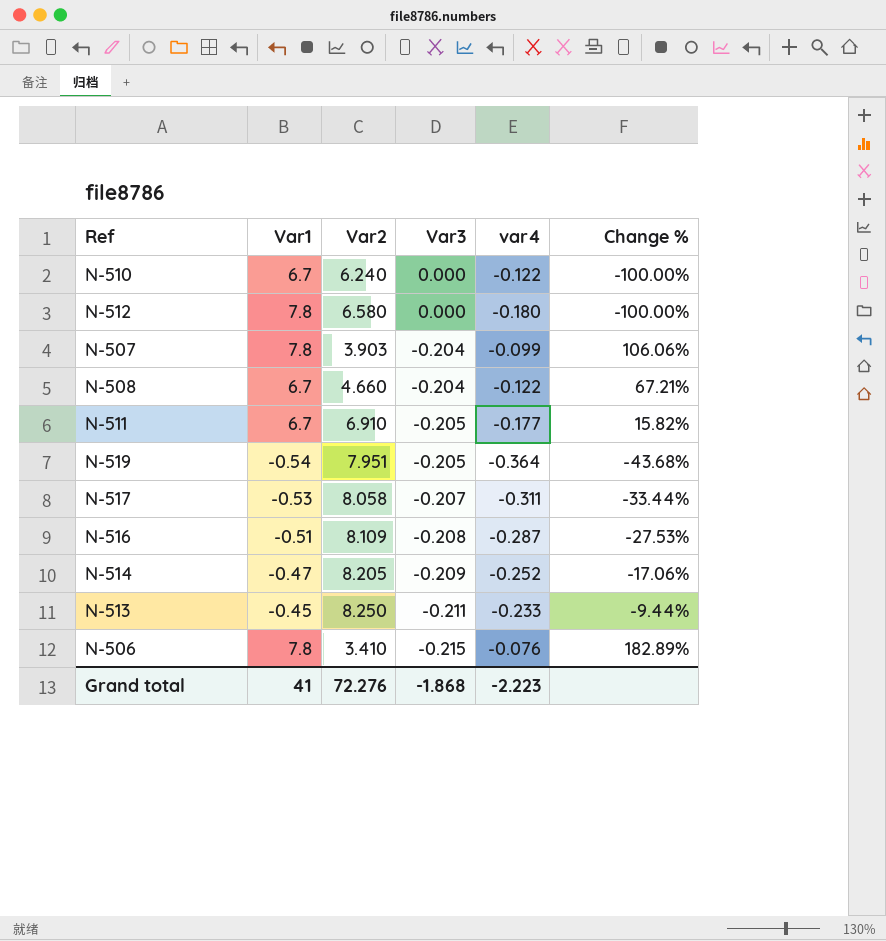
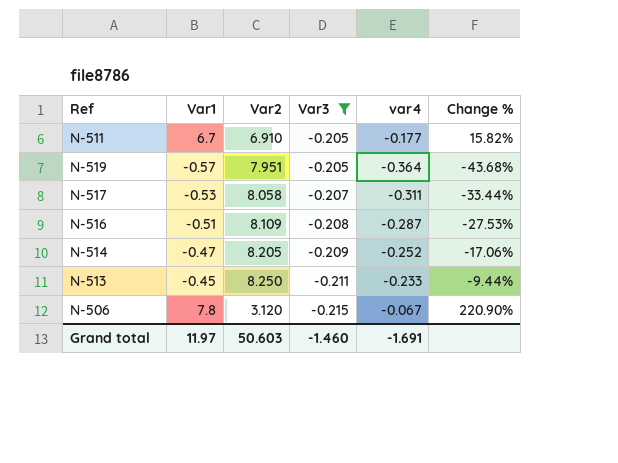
filter: none -> Var3 <= -0.205
N-519 | Var1: -0.54 -> -0.57
N-506 | Var2: 3.410 -> 3.120
N-506 | var4: -0.076 -> -0.067
N-506 | Change %: 182.89% -> 220.90%
Grand total | Var1: 41 -> 11.97
Grand total | Var2: 72.276 -> 50.603
Grand total | Var3: -1.868 -> -1.460
Grand total | var4: -2.223 -> -1.691

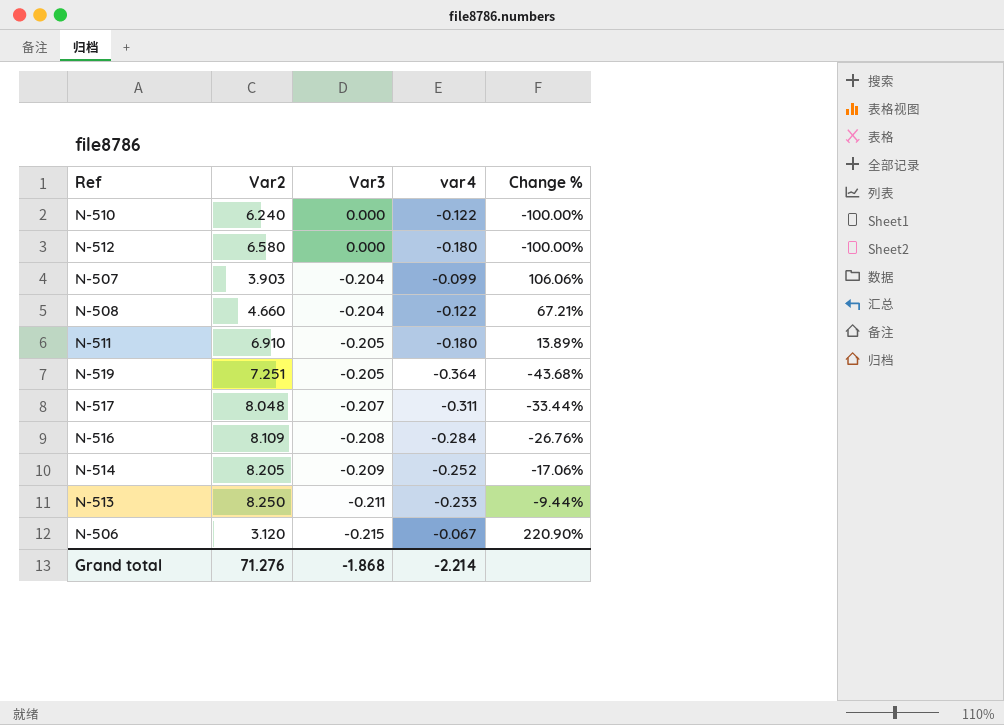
filter: Var3 <= -0.205 -> none
column Var1 | position: 2 -> none
N-511 | var4: -0.177 -> -0.180
N-511 | Change %: 15.82% -> 13.89%
N-519 | Var2: 7.951 -> 7.251
N-517 | Var2: 8.058 -> 8.048
N-516 | var4: -0.287 -> -0.284
N-516 | Change %: -27.53% -> -26.76%
Grand total | Var2: 50.603 -> 71.276
Grand total | Var3: -1.460 -> -1.868
Grand total | var4: -1.691 -> -2.214

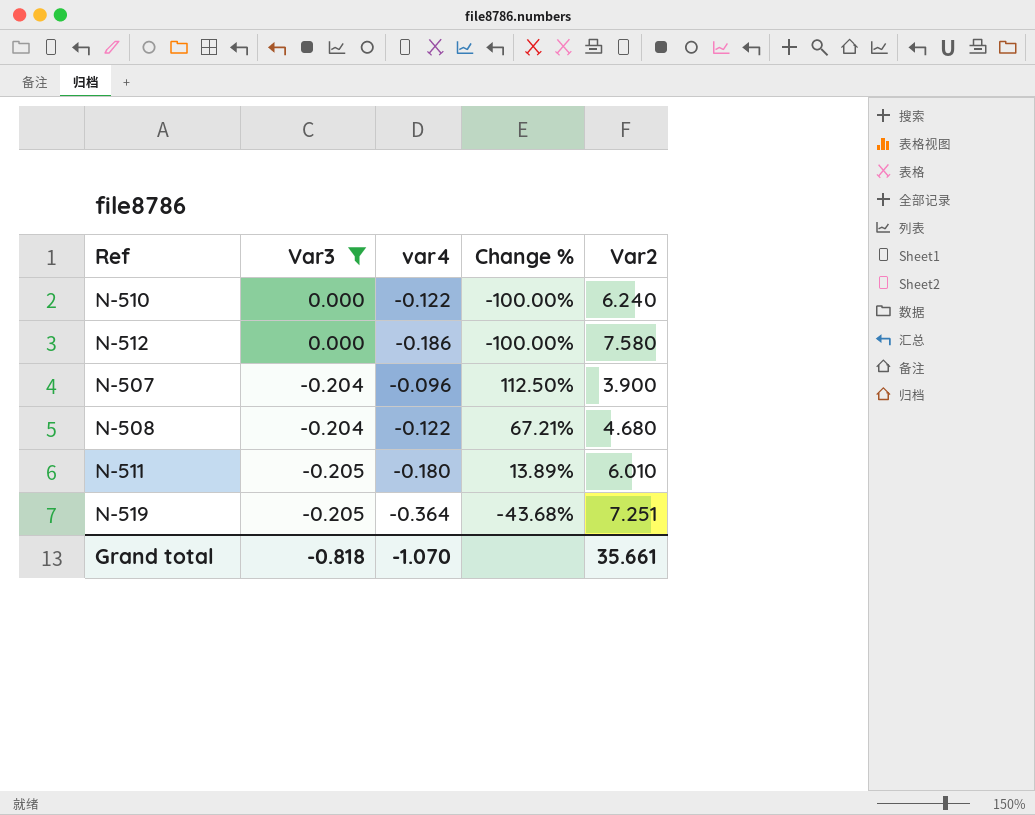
filter: none -> Var3 >= -0.205
column Var2 | position: 2 -> 5
N-512 | var4: -0.180 -> -0.186
N-512 | Var2: 6.580 -> 7.580
N-507 | var4: -0.099 -> -0.096
N-507 | Change %: 106.06% -> 112.50%
N-507 | Var2: 3.903 -> 3.900
N-508 | Var2: 4.660 -> 4.680
N-511 | Var2: 6.910 -> 6.010
Grand total | Var3: -1.868 -> -0.818
Grand total | var4: -2.214 -> -1.070
Grand total | Var2: 71.276 -> 35.661

